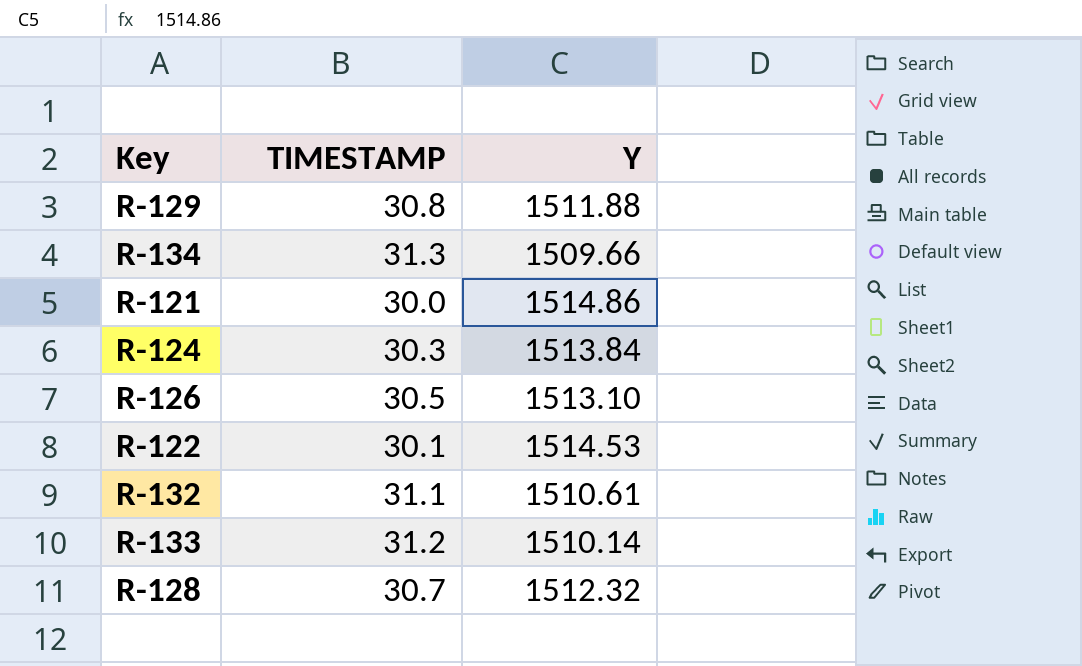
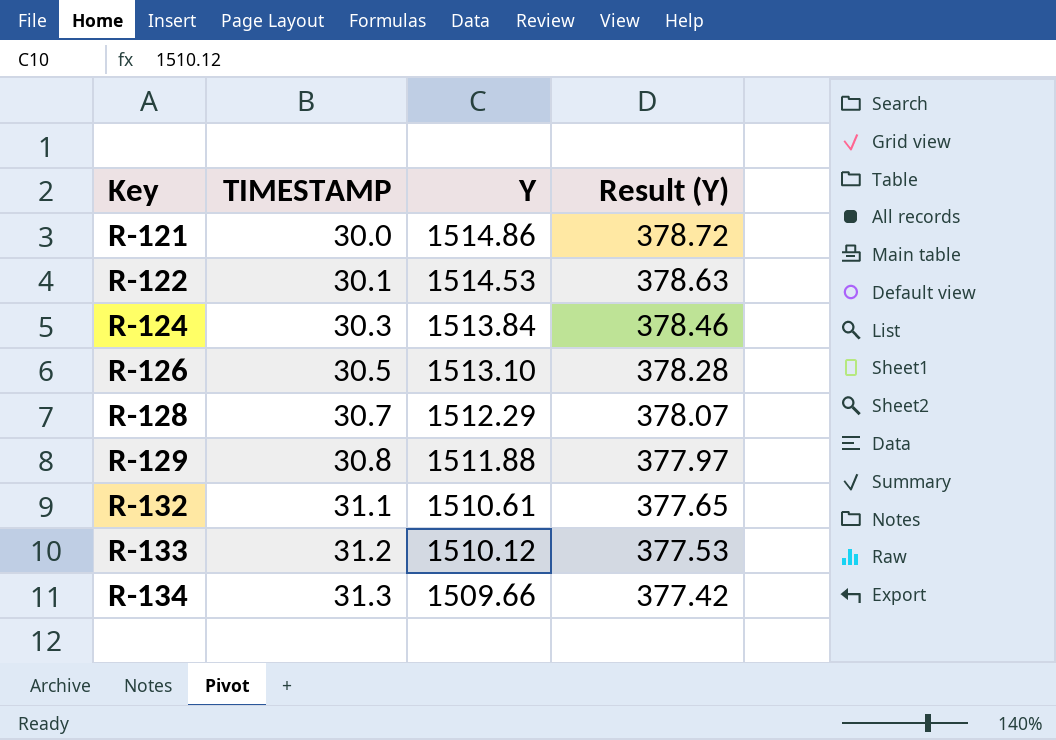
row order: none -> Key ascending
column Result (Y) | formula: none -> [Y] * 0.25
R-128 | Y: 1512.32 -> 1512.29
R-133 | Y: 1510.14 -> 1510.12

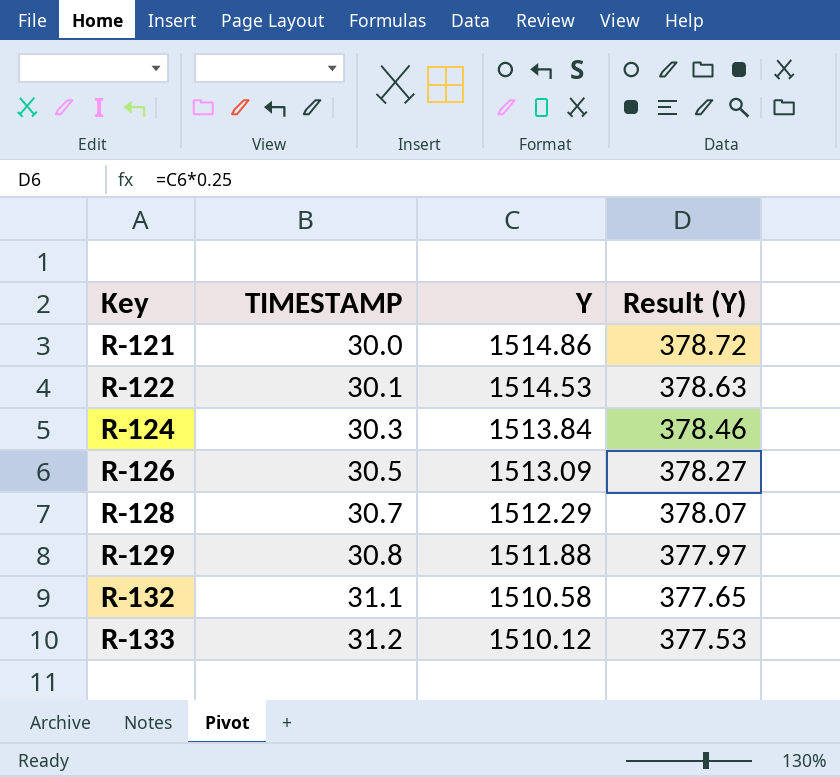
row R-134: 31.3 | 1509.66 | 377.42 -> none
R-126 | Y: 1513.10 -> 1513.09
R-126 | Result (Y): 378.28 -> 378.27
R-132 | Y: 1510.61 -> 1510.58

